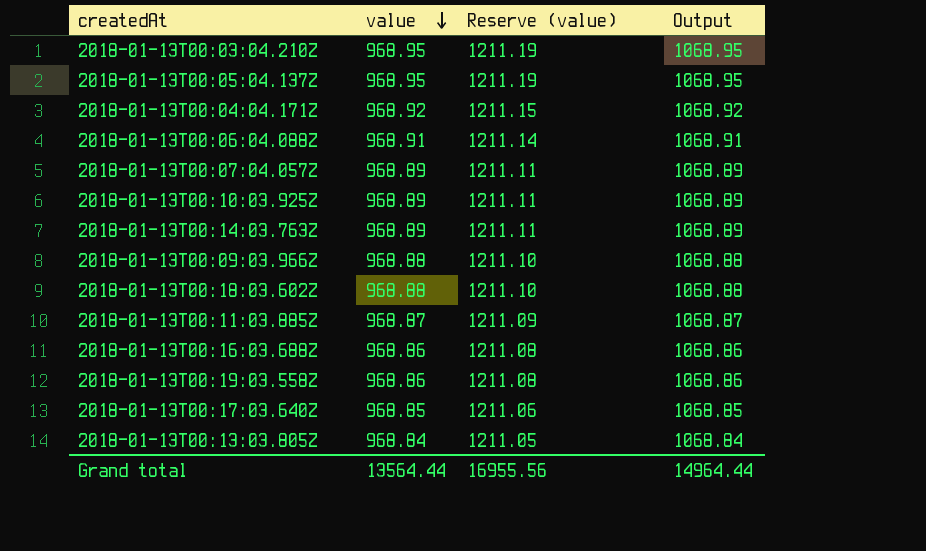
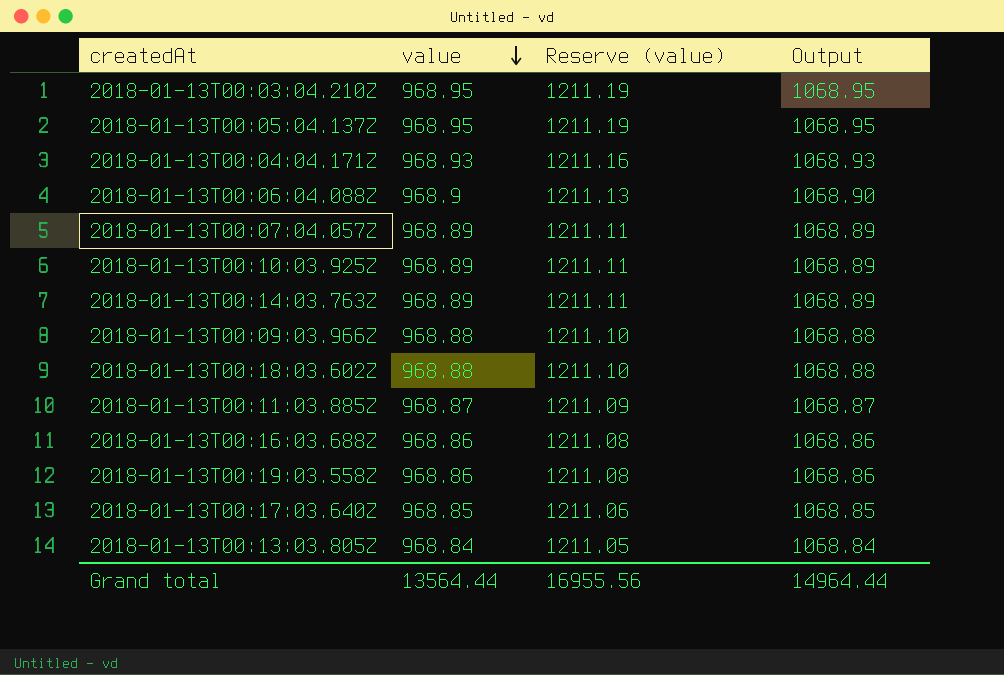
2018-01-13T00:04:04.171Z | value: 968.92 -> 968.93
2018-01-13T00:04:04.171Z | Reserve (value): 1211.15 -> 1211.16
2018-01-13T00:04:04.171Z | Output: 1068.92 -> 1068.93
2018-01-13T00:06:04.088Z | value: 968.91 -> 968.9
2018-01-13T00:06:04.088Z | Reserve (value): 1211.14 -> 1211.13
2018-01-13T00:06:04.088Z | Output: 1068.91 -> 1068.90

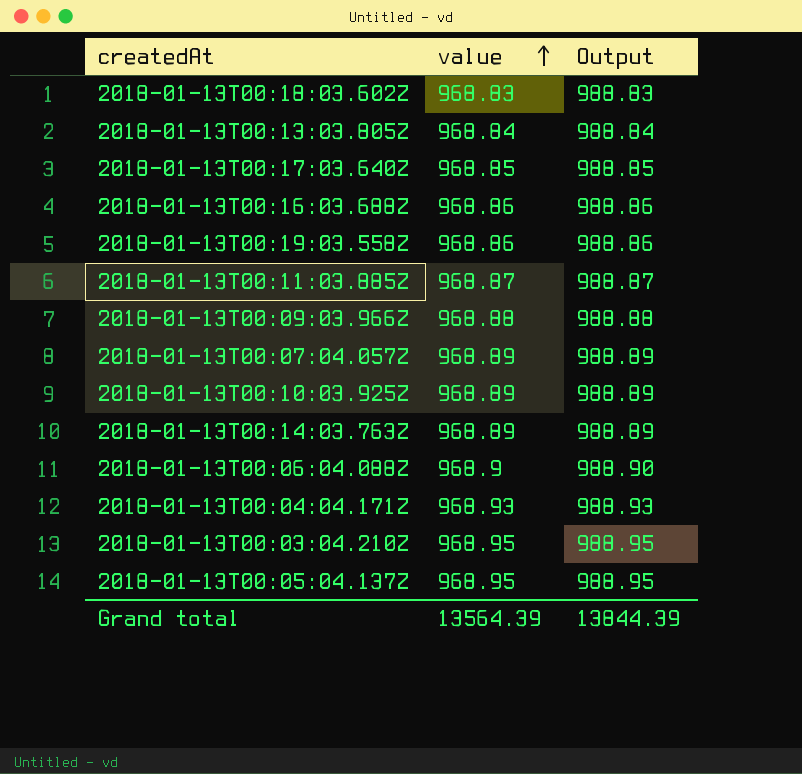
row order: value descending -> value ascending
column Reserve (value) | formula: [value] * 1.25 -> none
column Output | formula: [value] + 100 -> [value] + 20
2018-01-13T00:18:03.602Z | value: 968.88 -> 968.83
Grand total | value: 13564.44 -> 13564.39
Grand total | Output: 14964.44 -> 13844.39

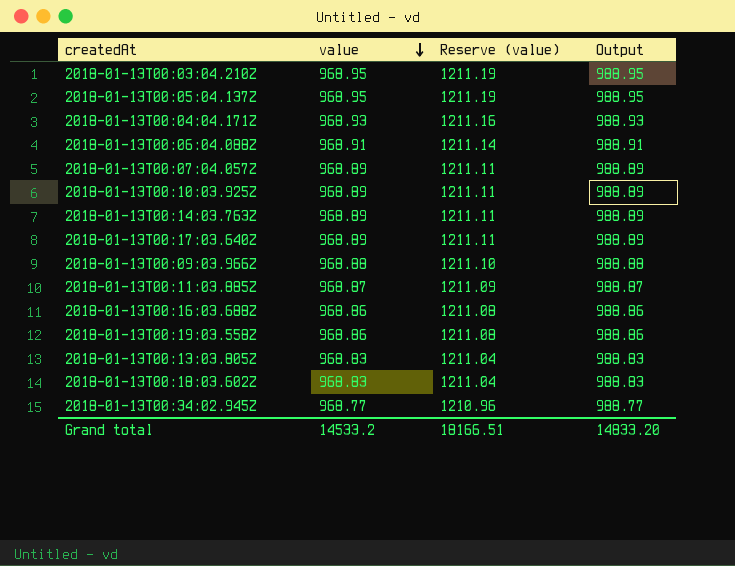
row order: value ascending -> value descending
column Reserve (value) | formula: none -> [value] * 1.25
2018-01-13T00:06:04.088Z | value: 968.9 -> 968.91
2018-01-13T00:06:04.088Z | Output: 988.90 -> 988.91
2018-01-13T00:17:03.640Z | value: 968.85 -> 968.89
2018-01-13T00:17:03.640Z | Output: 988.85 -> 988.89
2018-01-13T00:13:03.805Z | value: 968.84 -> 968.83
2018-01-13T00:13:03.805Z | Output: 988.84 -> 988.83
row 2018-01-13T00:34:02.945Z: none -> 968.77 | 1210.96 | 988.77
Grand total | value: 13564.39 -> 14533.2
Grand total | Output: 13844.39 -> 14833.20

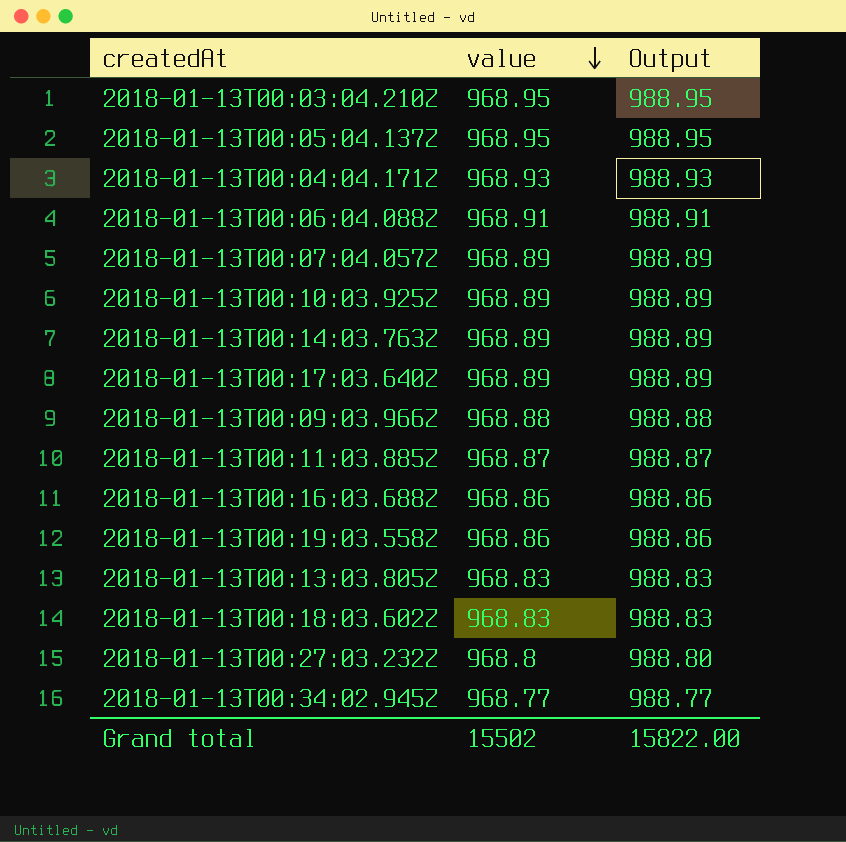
column Reserve (value) | formula: [value] * 1.25 -> none
row 2018-01-13T00:27:03.232Z: none -> 968.8 | 988.80
Grand total | value: 14533.2 -> 15502
Grand total | Output: 14833.20 -> 15822.00

